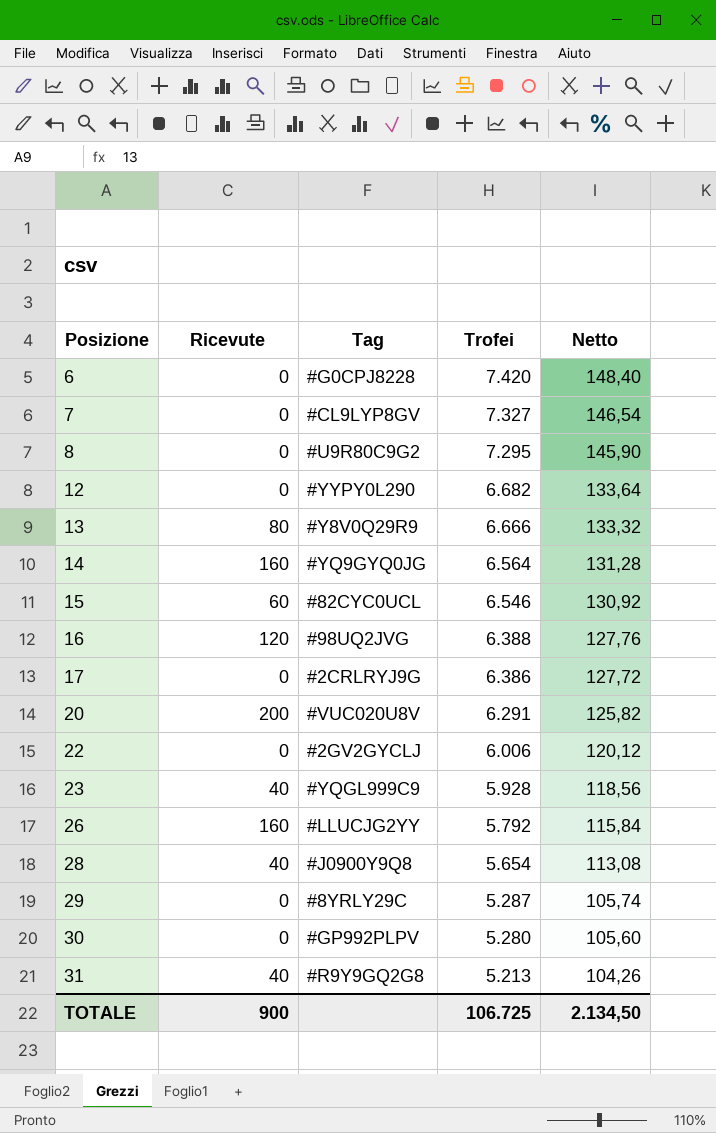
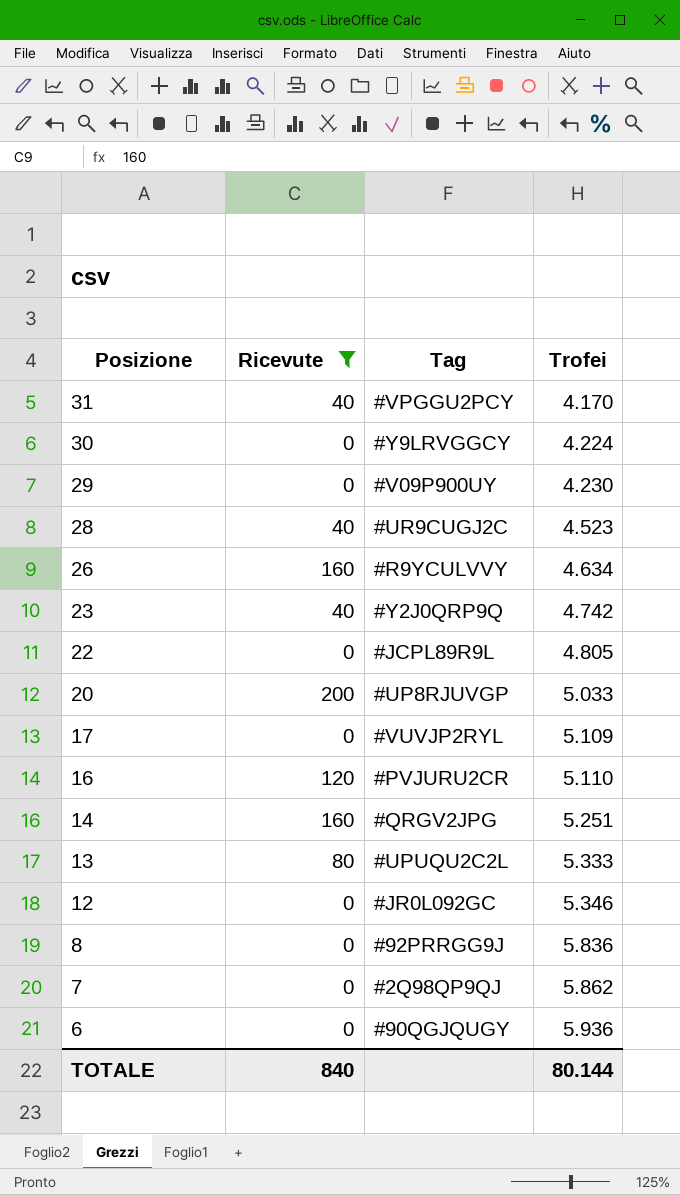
filter: none -> Ricevute != 60
row order: Posizione ascending -> Posizione descending
column Netto | formula: [Trofei] * 0,02 -> none
31 | Tag: #R9Y9GQ2G8 -> #VPGGU2PCY
31 | Trofei: 5.213 -> 4.170
30 | Tag: #GP992PLPV -> #Y9LRVGGCY
30 | Trofei: 5.280 -> 4.224
29 | Tag: #8YRLY29C -> #V09P900UY
29 | Trofei: 5.287 -> 4.230
28 | Tag: #J0900Y9Q8 -> #UR9CUGJ2C
28 | Trofei: 5.654 -> 4.523
26 | Tag: #LLUCJG2YY -> #R9YCULVVY
26 | Trofei: 5.792 -> 4.634
23 | Tag: #YQGL999C9 -> #Y2J0QRP9Q
23 | Trofei: 5.928 -> 4.742
22 | Tag: #2GV2GYCLJ -> #JCPL89R9L
22 | Trofei: 6.006 -> 4.805
20 | Tag: #VUC020U8V -> #UP8RJUVGP
20 | Trofei: 6.291 -> 5.033
17 | Tag: #2CRLRYJ9G -> #VUVJP2RYL
17 | Trofei: 6.386 -> 5.109
16 | Tag: #98UQ2JVG -> #PVJURU2CR
16 | Trofei: 6.388 -> 5.110
14 | Tag: #YQ9GYQ0JG -> #QRGV2JPG
14 | Trofei: 6.564 -> 5.251
13 | Tag: #Y8V0Q29R9 -> #UPUQU2C2L
13 | Trofei: 6.666 -> 5.333
12 | Tag: #YYPY0L290 -> #JR0L092GC
12 | Trofei: 6.682 -> 5.346
8 | Tag: #U9R80C9G2 -> #92PRRGG9J
8 | Trofei: 7.295 -> 5.836
7 | Tag: #CL9LYP8GV -> #2Q98QP9QJ
7 | Trofei: 7.327 -> 5.862
6 | Tag: #G0CPJ8228 -> #90QGJQUGY
6 | Trofei: 7.420 -> 5.936
TOTALE | Ricevute: 900 -> 840
TOTALE | Trofei: 106.725 -> 80.144

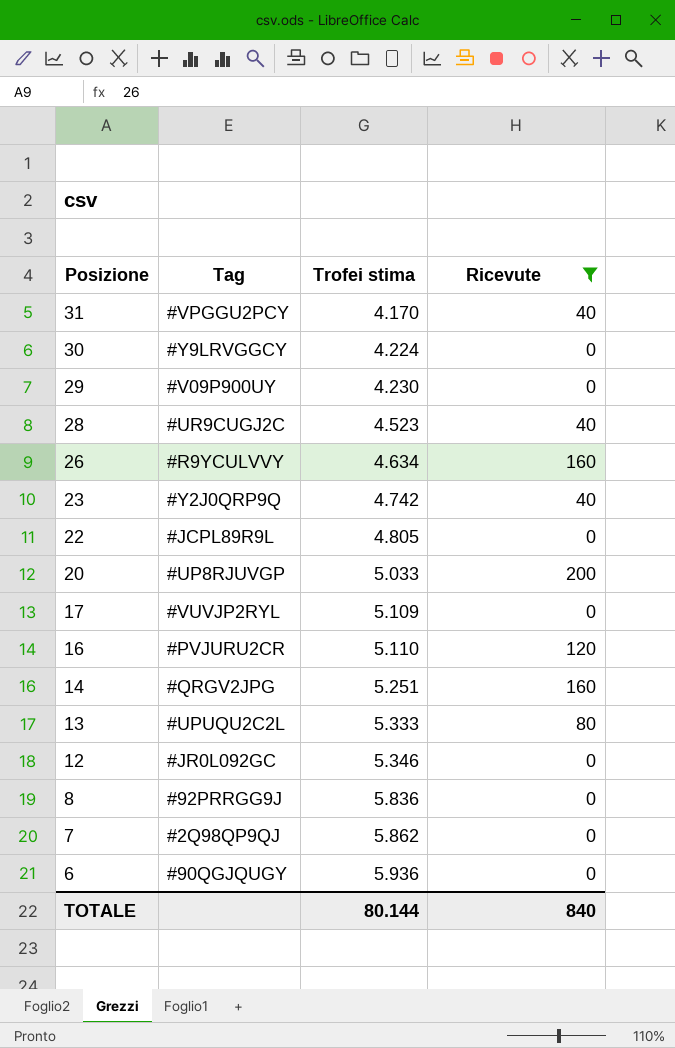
column name: Trofei -> Trofei stima
column Ricevute | position: 2 -> 4

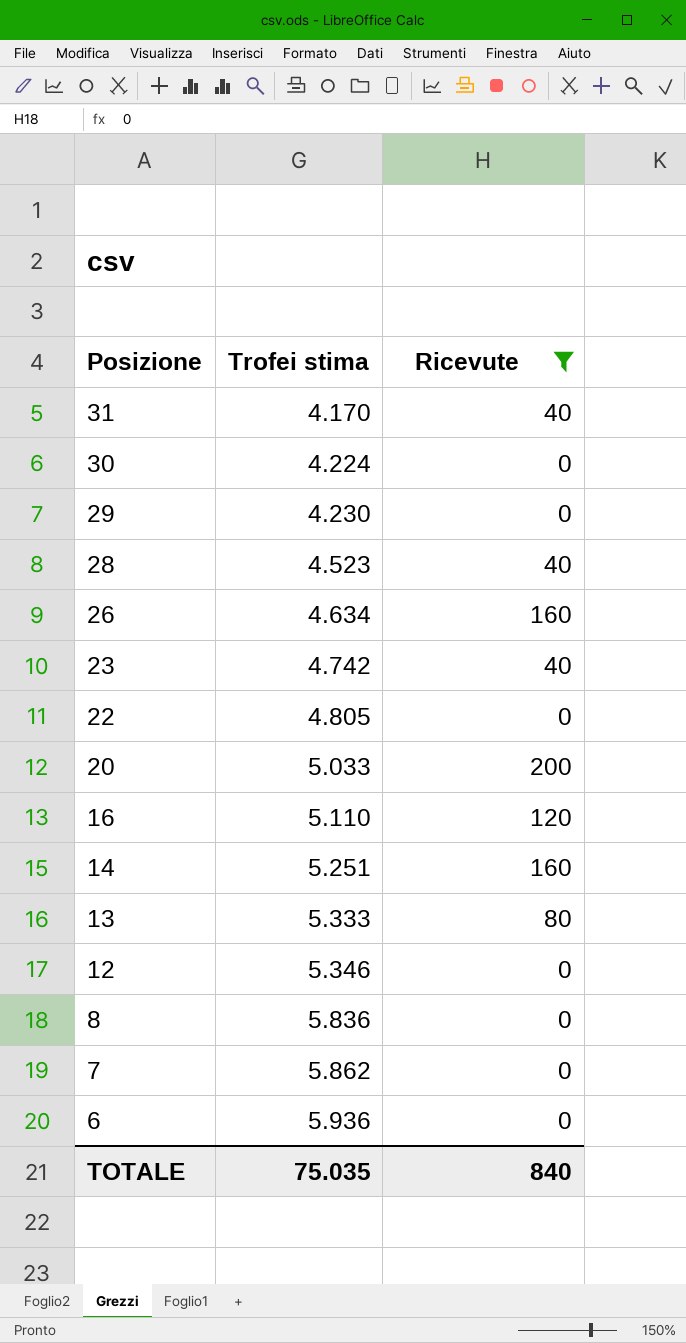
column Tag | position: 2 -> none
row 17: #VUVJP2RYL | 5.109 | 0 -> none
TOTALE | Trofei stima: 80.144 -> 75.035

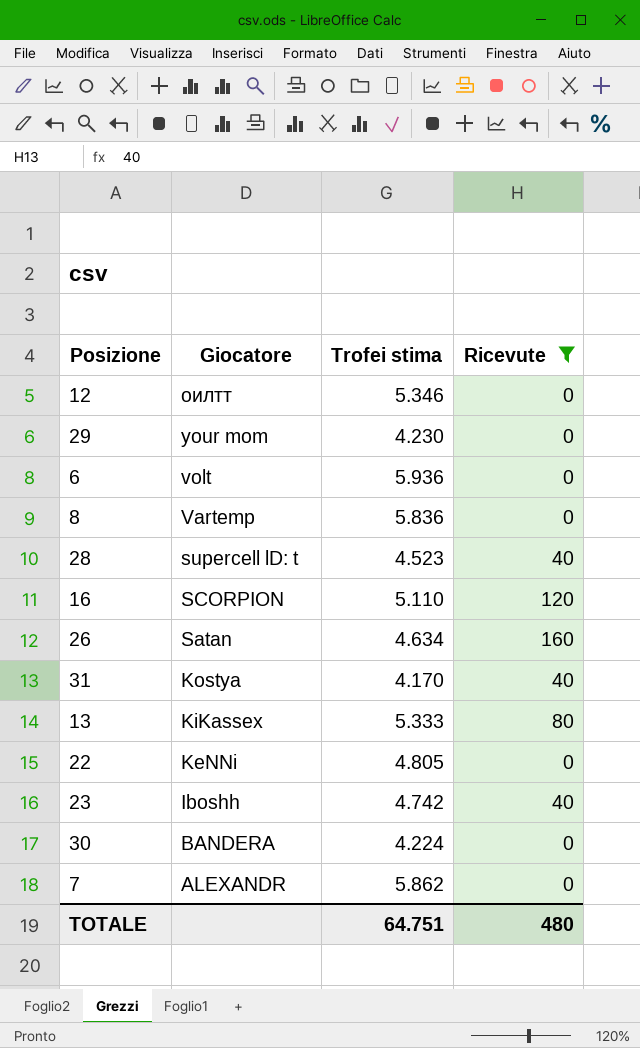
row order: Posizione descending -> Giocatore descending
column Giocatore | position: none -> 2
row 20: 5.033 | 200 -> none
row 14: 5.251 | 160 -> none
TOTALE | Trofei stima: 75.035 -> 64.751
TOTALE | Ricevute: 840 -> 480

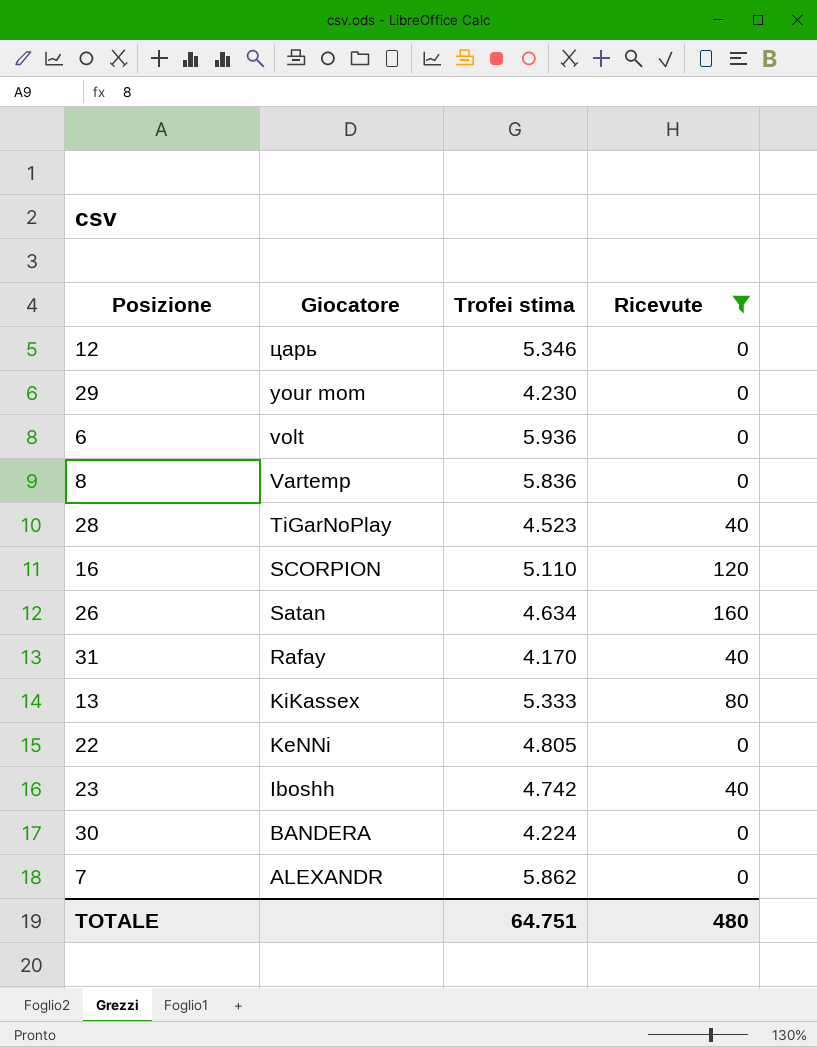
12 | Giocatore: оилтт -> царь
28 | Giocatore: supercell lD: t -> TiGarNoPlay
31 | Giocatore: Kostya -> Rafay

